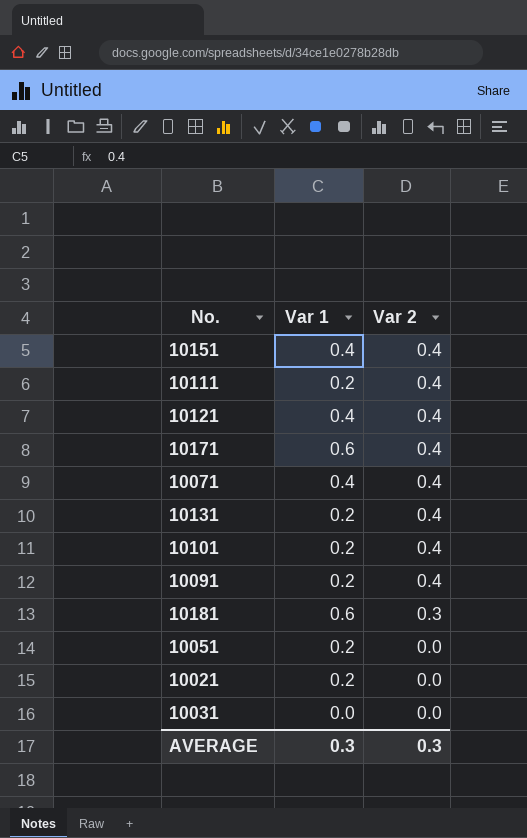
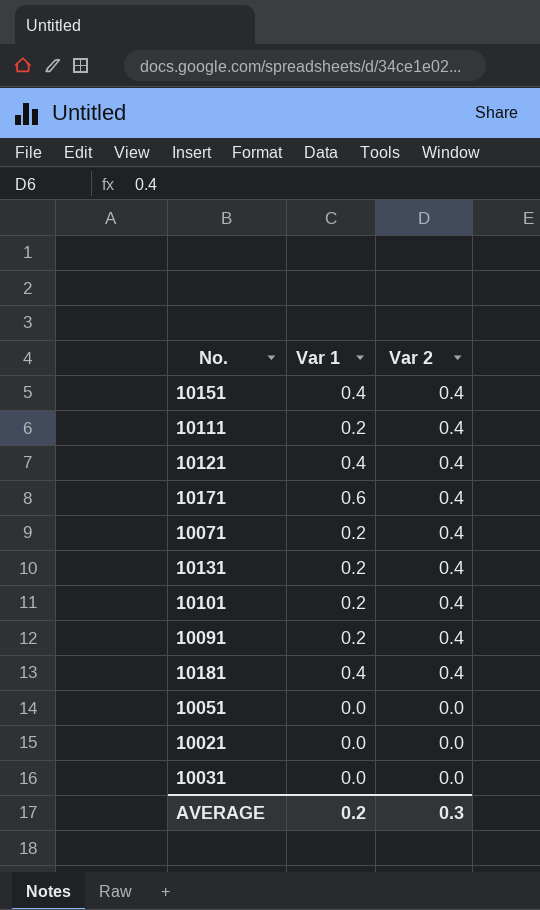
10071 | Var 1: 0.4 -> 0.2
10181 | Var 1: 0.6 -> 0.4
10181 | Var 2: 0.3 -> 0.4
10051 | Var 1: 0.2 -> 0.0
10021 | Var 1: 0.2 -> 0.0
AVERAGE | Var 1: 0.3 -> 0.2

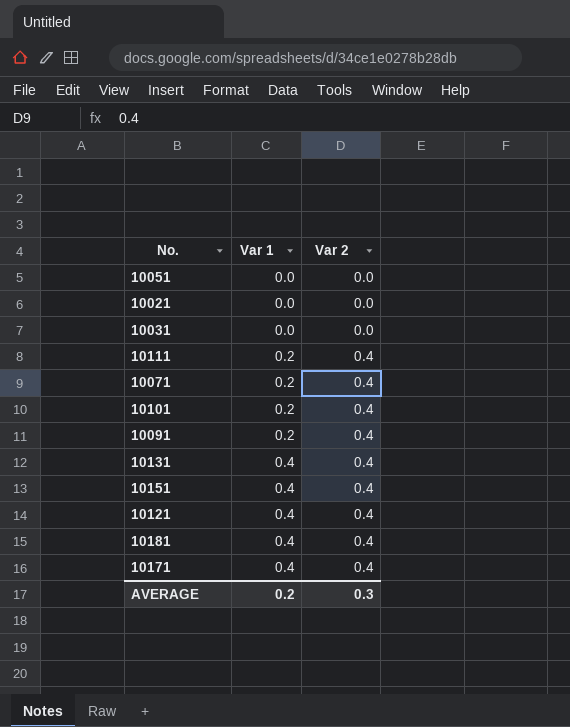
row order: Var 2 descending -> Var 1 ascending
10131 | Var 1: 0.2 -> 0.4
10171 | Var 1: 0.6 -> 0.4

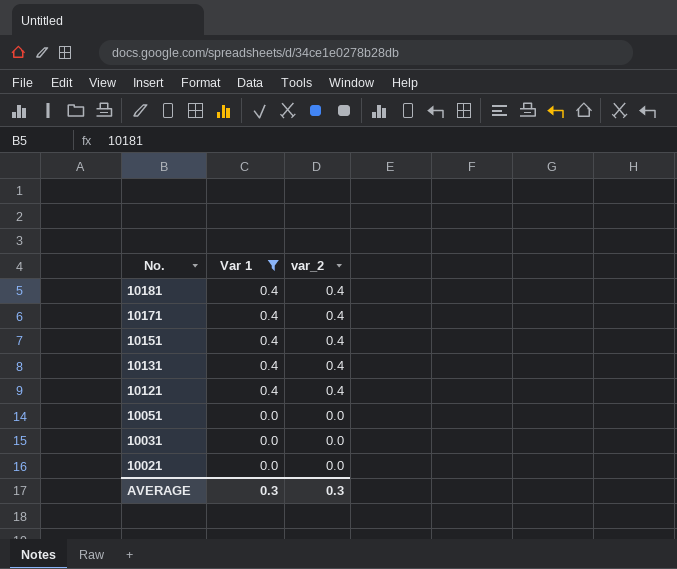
filter: none -> Var 1 != 0.2
row order: Var 1 ascending -> No. descending
column name: Var 2 -> var_2
AVERAGE | Var 1: 0.2 -> 0.3

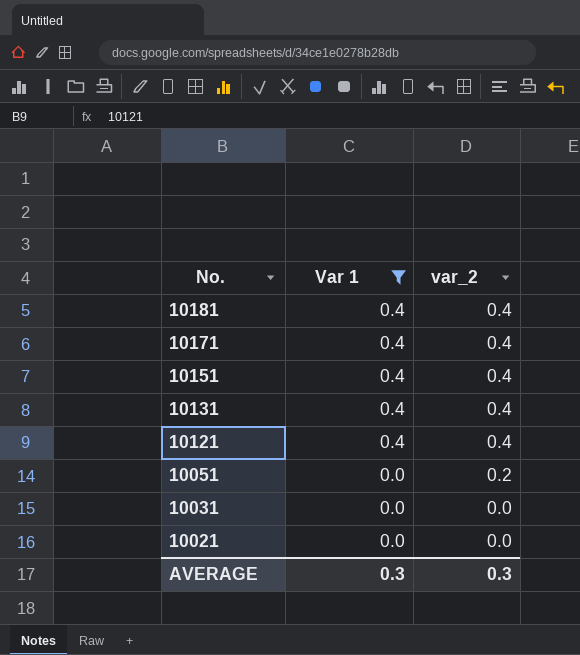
10051 | var_2: 0.0 -> 0.2

